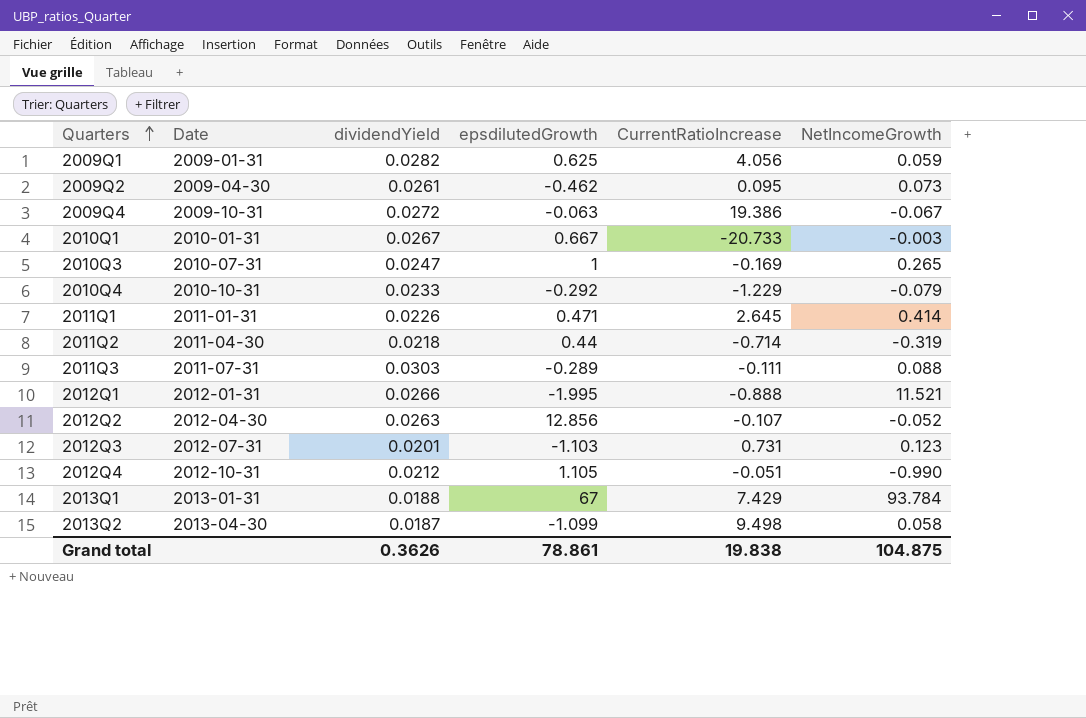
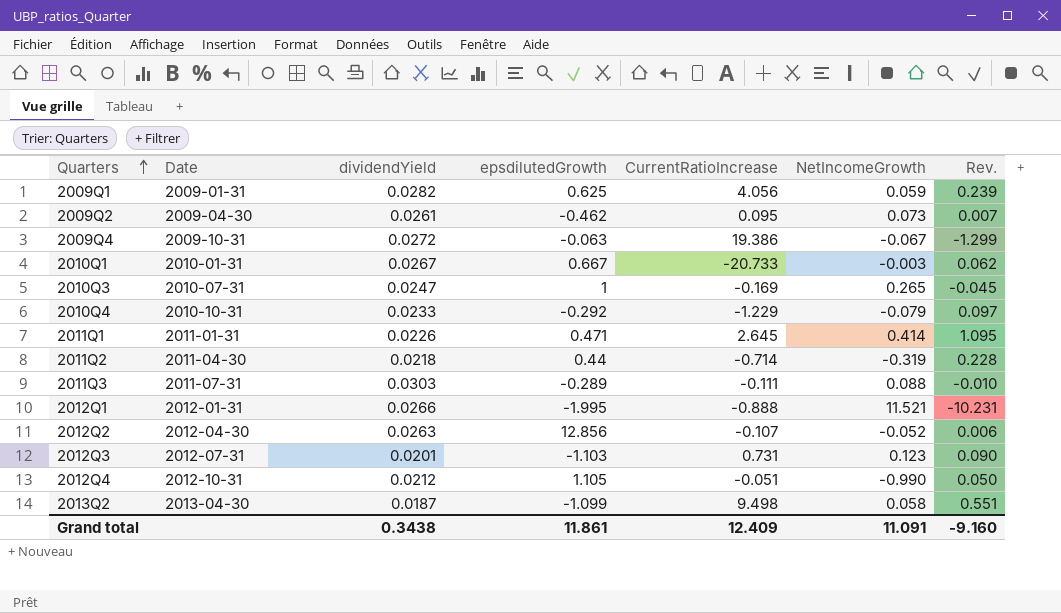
column Rev. | formula: none -> [CurrentRatioIncrease] * [NetIncomeGrowth]
row 2013Q1: 2013-01-31 | 0.0188 | 67 | 7.429 | 93.784 -> none
Grand total | dividendYield: 0.3626 -> 0.3438
Grand total | epsdilutedGrowth: 78.861 -> 11.861
Grand total | CurrentRatioIncrease: 19.838 -> 12.409
Grand total | NetIncomeGrowth: 104.875 -> 11.091

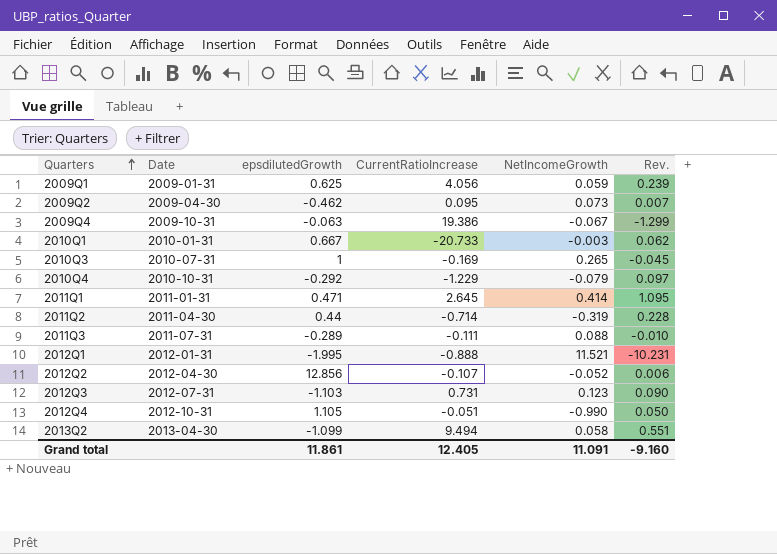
column dividendYield | position: 3 -> none
2013Q2 | CurrentRatioIncrease: 9.498 -> 9.494
Grand total | CurrentRatioIncrease: 12.409 -> 12.405

